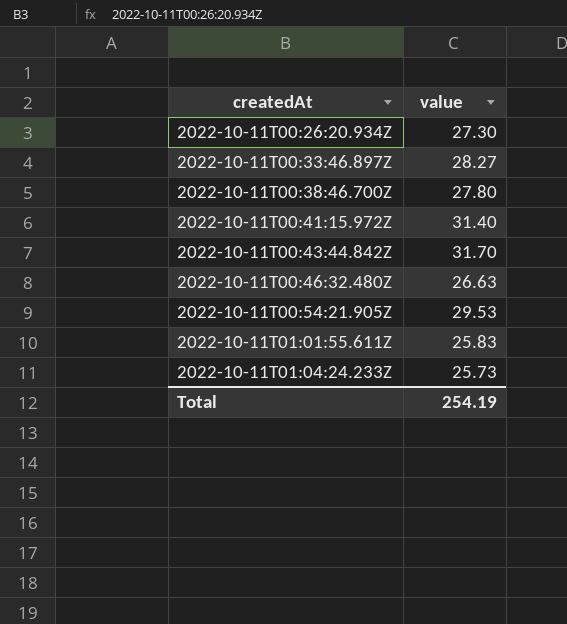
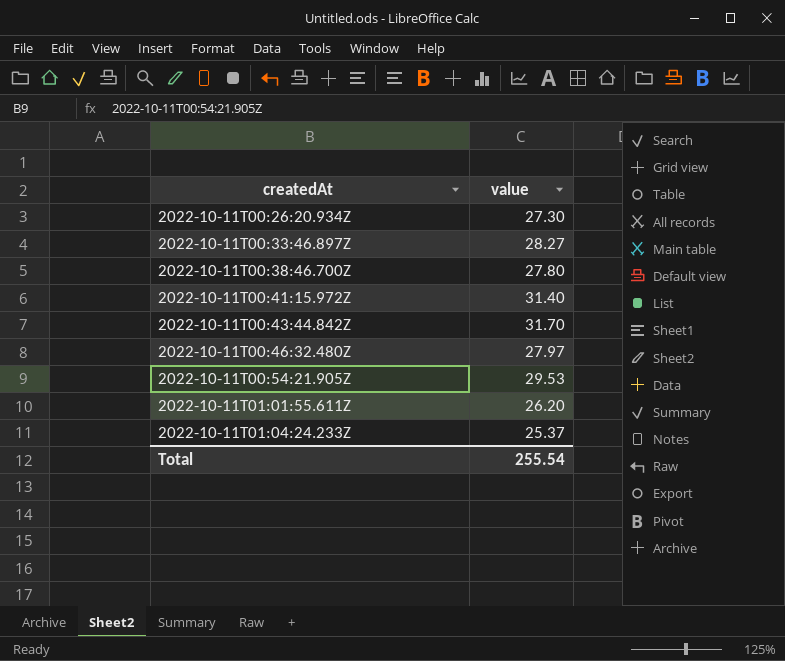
2022-10-11T00:46:32.480Z | value: 26.63 -> 27.97
2022-10-11T01:01:55.611Z | value: 25.83 -> 26.20
2022-10-11T01:04:24.233Z | value: 25.73 -> 25.37
Total | value: 254.19 -> 255.54

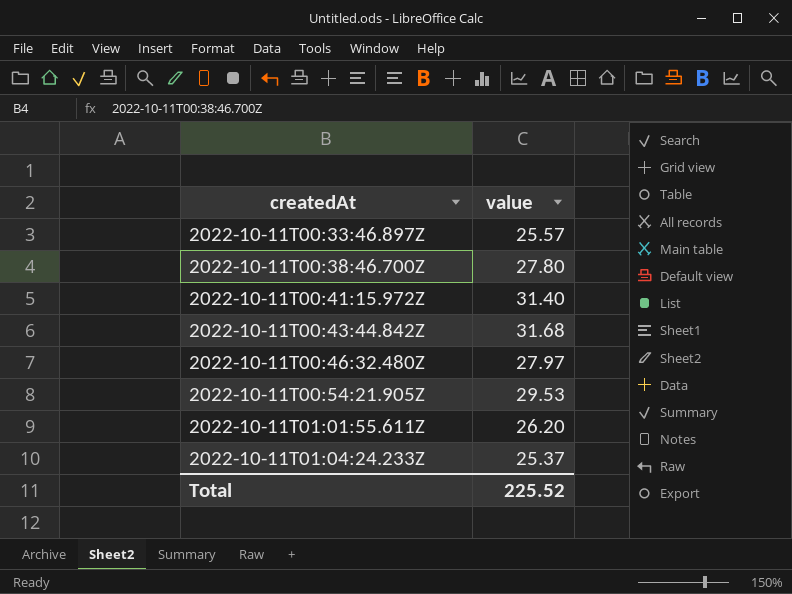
row 2022-10-11T00:26:20.934Z: 27.30 -> none
2022-10-11T00:33:46.897Z | value: 28.27 -> 25.57
2022-10-11T00:43:44.842Z | value: 31.70 -> 31.68
Total | value: 255.54 -> 225.52

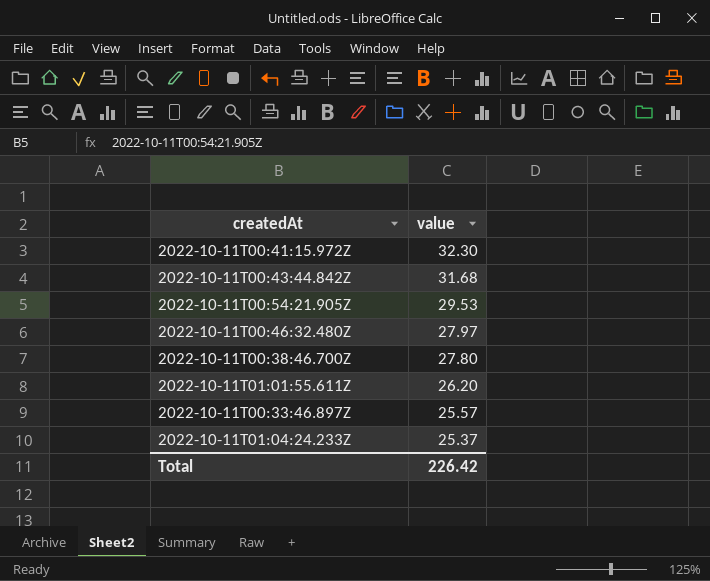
row order: createdAt ascending -> value descending
2022-10-11T00:41:15.972Z | value: 31.40 -> 32.30
Total | value: 225.52 -> 226.42

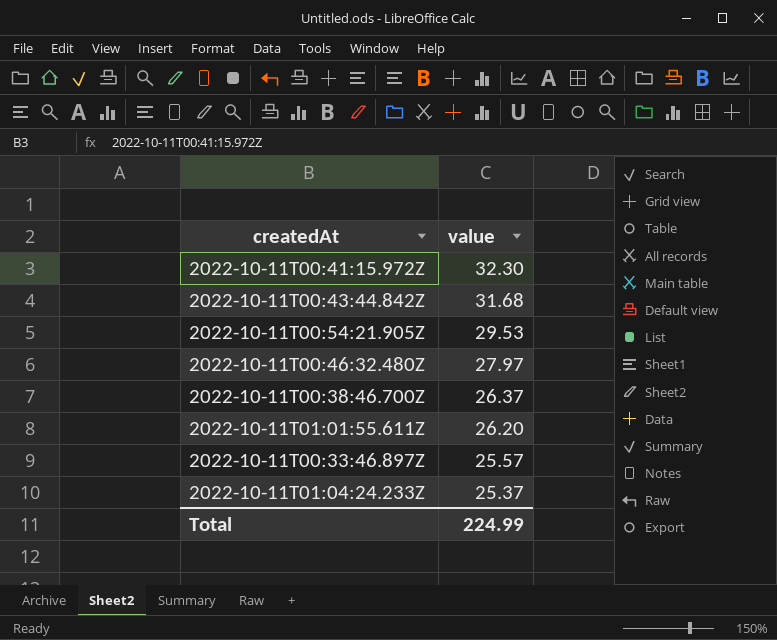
2022-10-11T00:38:46.700Z | value: 27.80 -> 26.37
Total | value: 226.42 -> 224.99

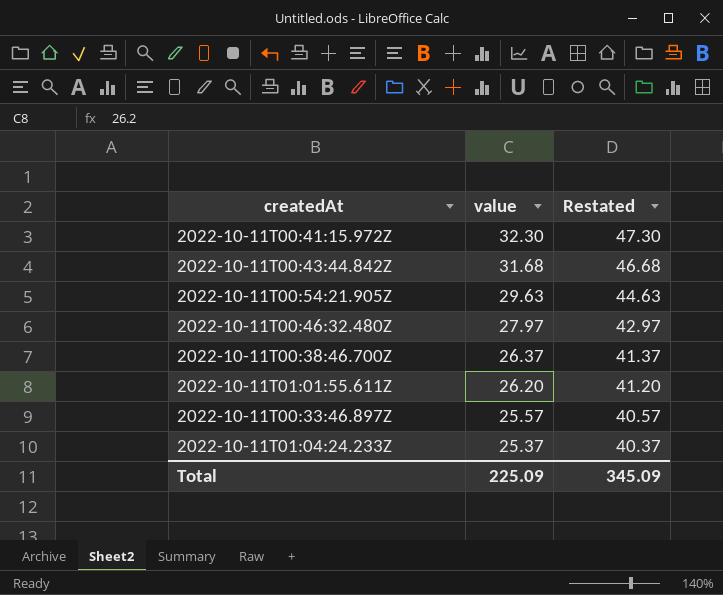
column Restated | formula: none -> [value] + 15
2022-10-11T00:54:21.905Z | value: 29.53 -> 29.63
Total | value: 224.99 -> 225.09

